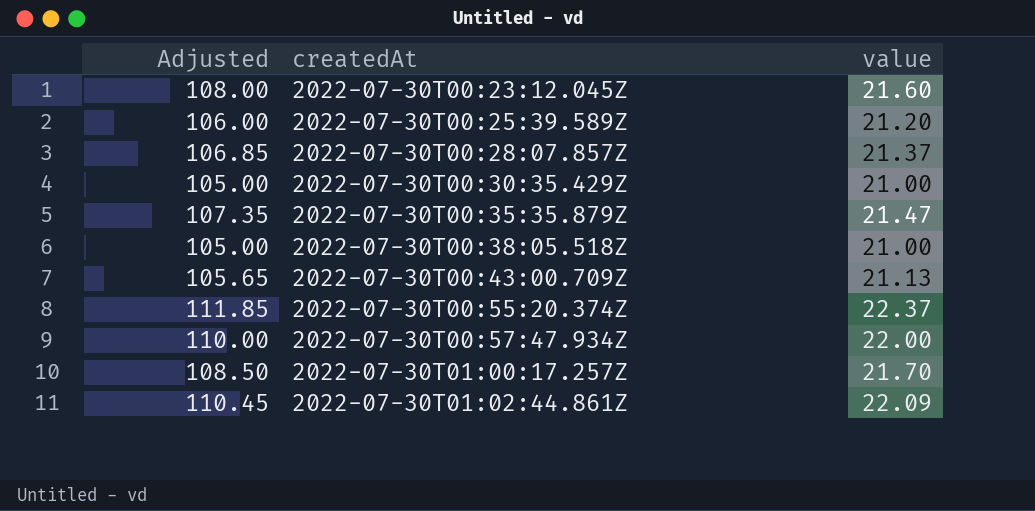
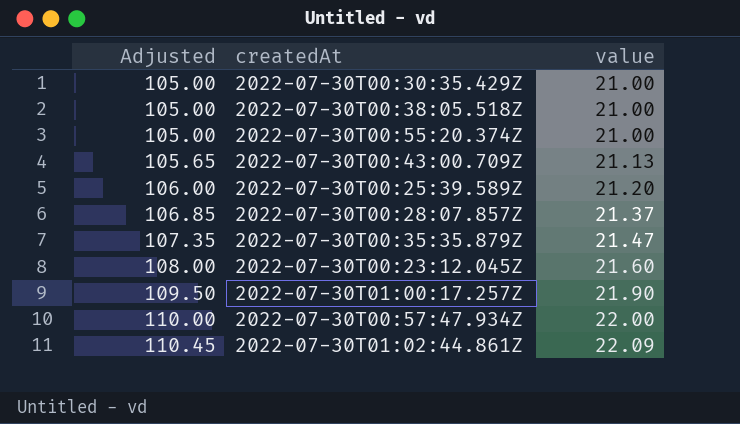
row order: createdAt ascending -> Adjusted ascending
2022-07-30T00:55:20.374Z | Adjusted: 111.85 -> 105.00
2022-07-30T00:55:20.374Z | value: 22.37 -> 21.00
2022-07-30T01:00:17.257Z | Adjusted: 108.50 -> 109.50
2022-07-30T01:00:17.257Z | value: 21.70 -> 21.90

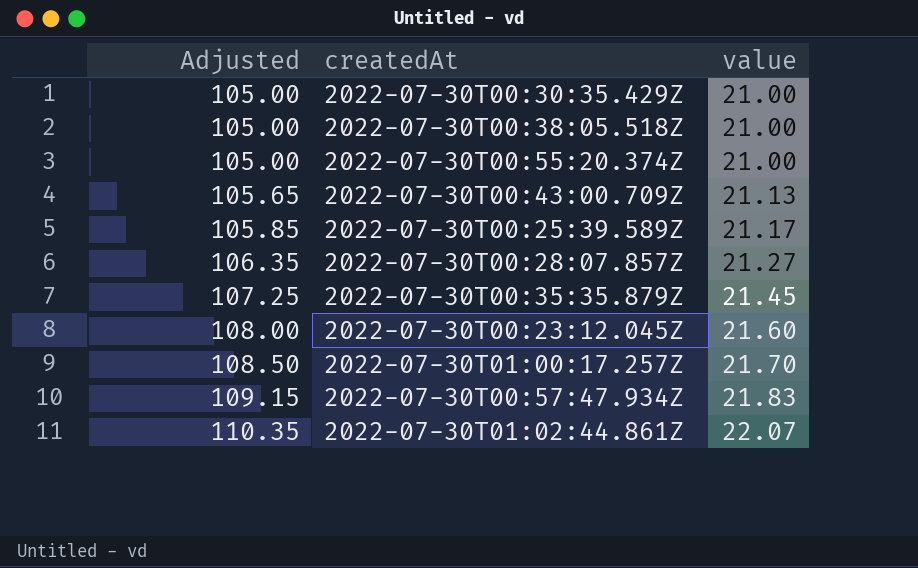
2022-07-30T00:25:39.589Z | Adjusted: 106.00 -> 105.85
2022-07-30T00:25:39.589Z | value: 21.20 -> 21.17
2022-07-30T00:28:07.857Z | Adjusted: 106.85 -> 106.35
2022-07-30T00:28:07.857Z | value: 21.37 -> 21.27
2022-07-30T00:35:35.879Z | Adjusted: 107.35 -> 107.25
2022-07-30T00:35:35.879Z | value: 21.47 -> 21.45
2022-07-30T01:00:17.257Z | Adjusted: 109.50 -> 108.50
2022-07-30T01:00:17.257Z | value: 21.90 -> 21.70
2022-07-30T00:57:47.934Z | Adjusted: 110.00 -> 109.15
2022-07-30T00:57:47.934Z | value: 22.00 -> 21.83
2022-07-30T01:02:44.861Z | Adjusted: 110.45 -> 110.35
2022-07-30T01:02:44.861Z | value: 22.09 -> 22.07

